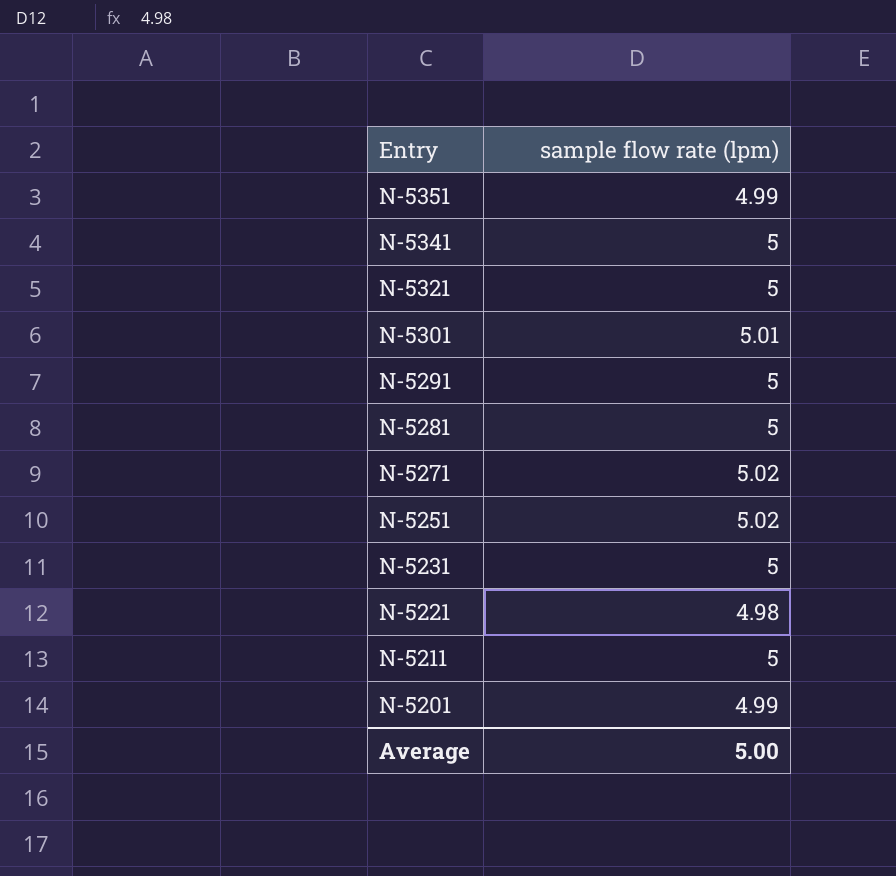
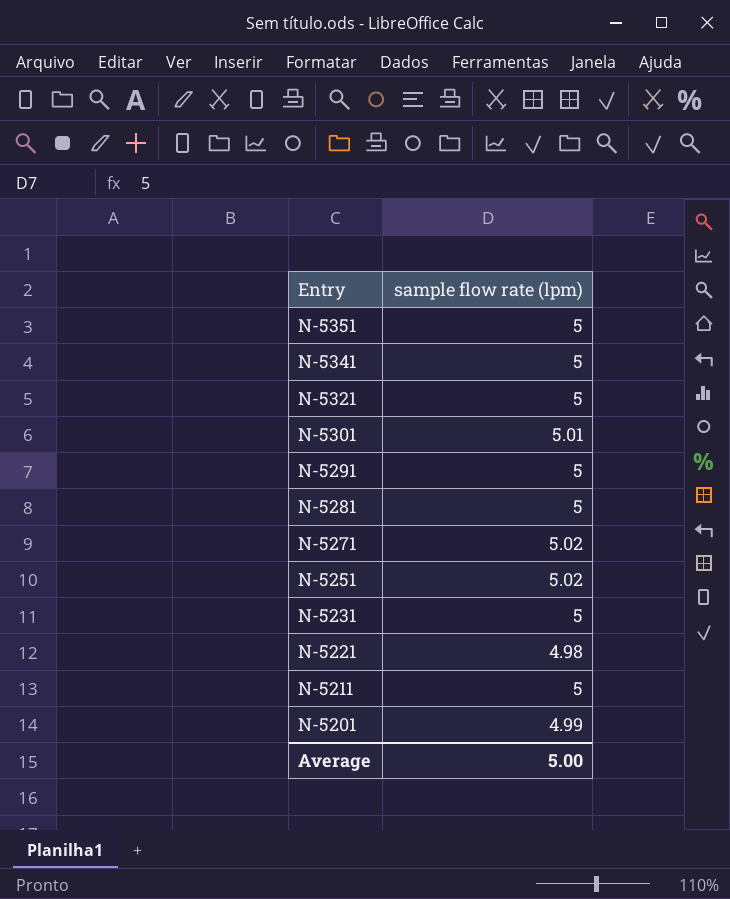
N-5351 | sample flow rate (lpm): 4.99 -> 5

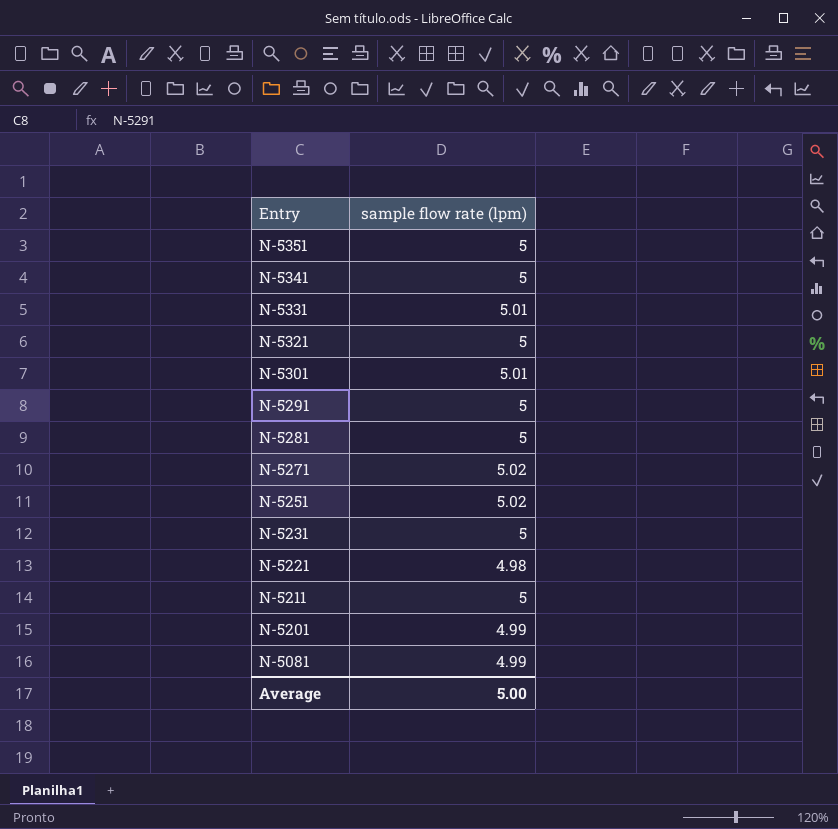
row N-5331: none -> 5.01
row N-5081: none -> 4.99

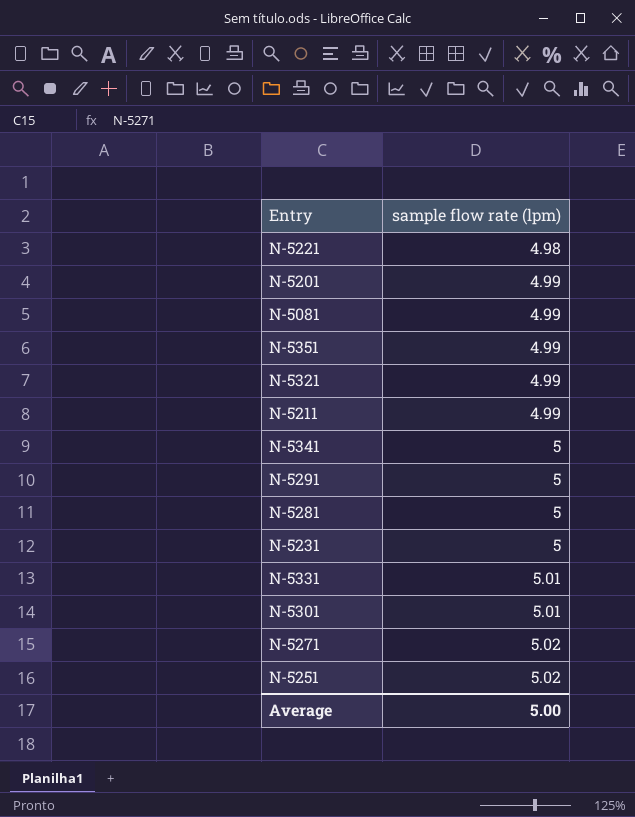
row order: Entry descending -> sample flow rate (lpm) ascending
N-5351 | sample flow rate (lpm): 5 -> 4.99
N-5321 | sample flow rate (lpm): 5 -> 4.99
N-5211 | sample flow rate (lpm): 5 -> 4.99

